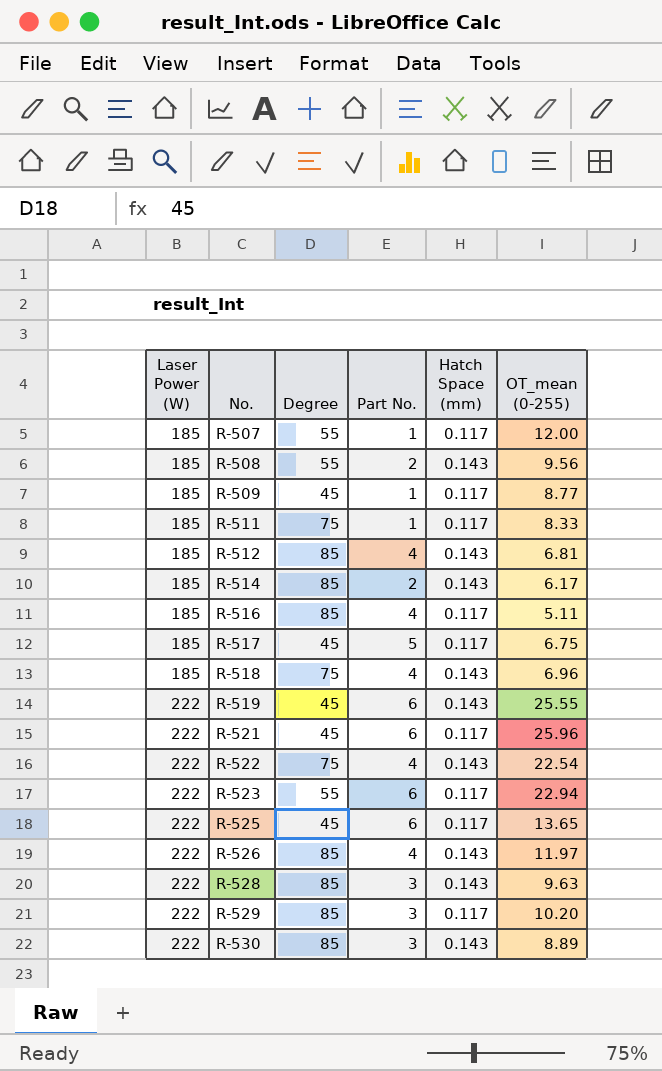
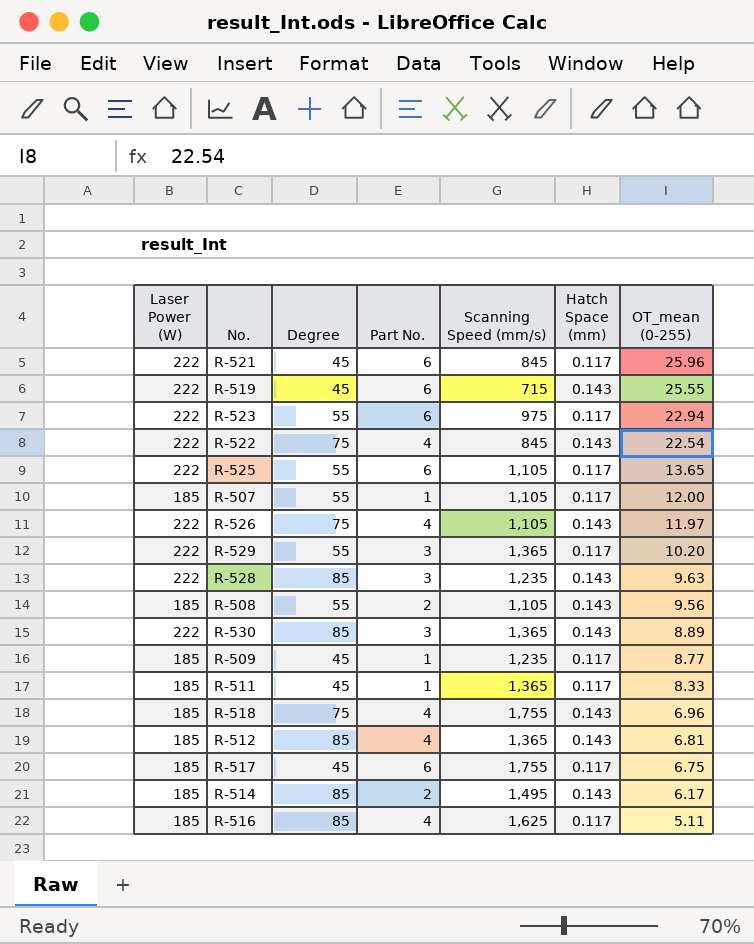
row order: Laser Power (W) ascending -> OT_mean (0-255) descending
column Scanning Speed (mm/s) | position: none -> 5
R-525 | Degree: 45 -> 55
R-526 | Degree: 85 -> 75
R-529 | Degree: 85 -> 55
R-511 | Degree: 75 -> 45
R-517 | Part No.: 5 -> 6

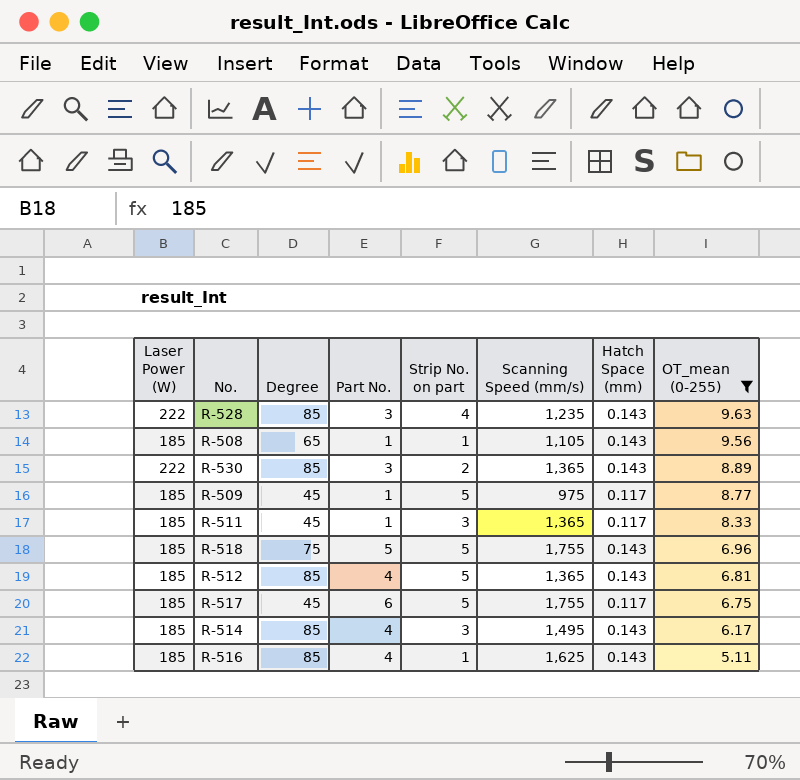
filter: none -> OT_mean (0-255) <= 9.63
column Strip No. on part | position: none -> 5
R-508 | Degree: 55 -> 65
R-508 | Part No.: 2 -> 1
R-509 | Scanning Speed (mm/s): 1,235 -> 975
R-518 | Part No.: 4 -> 5
R-514 | Part No.: 2 -> 4
R-516 | Hatch Space (mm): 0.117 -> 0.143

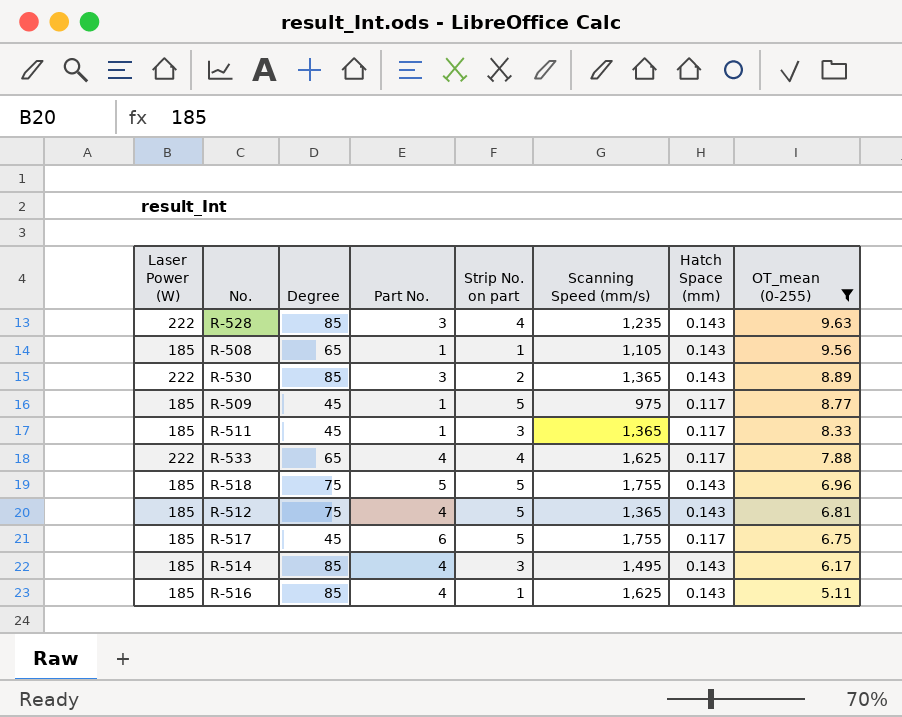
row R-533: none -> 222 | 65 | 4 | 4 | 1,625 | 0.117 | 7.88
R-512 | Degree: 85 -> 75

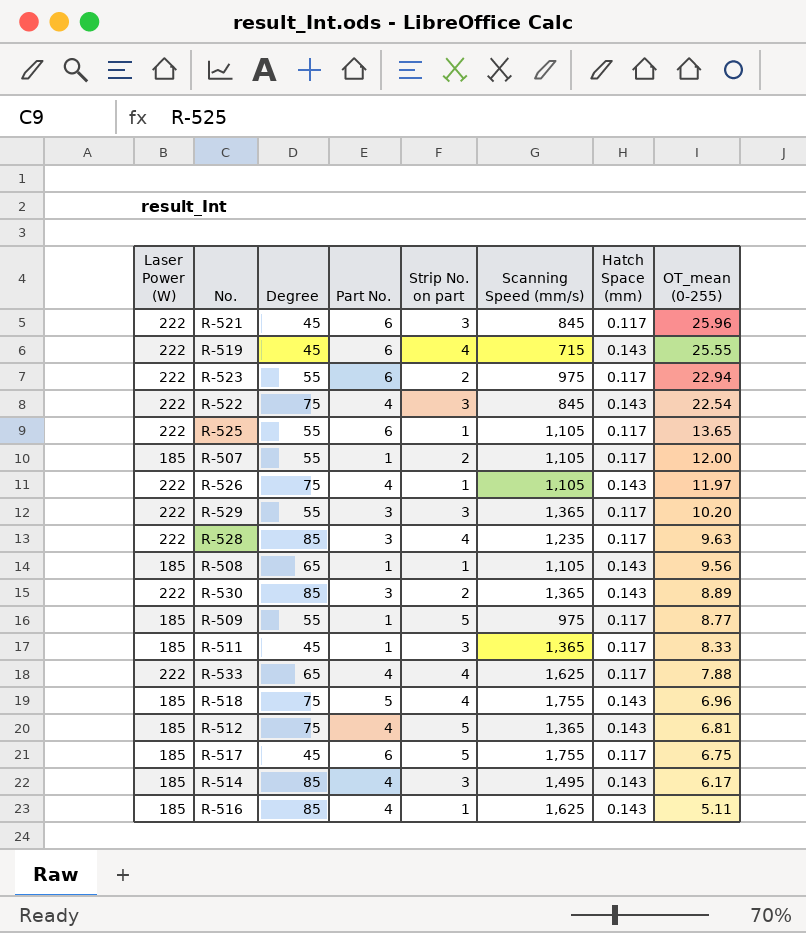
filter: OT_mean (0-255) <= 9.63 -> none
R-528 | Hatch Space (mm): 0.143 -> 0.117
R-509 | Degree: 45 -> 55
R-518 | Strip No. on part: 5 -> 4

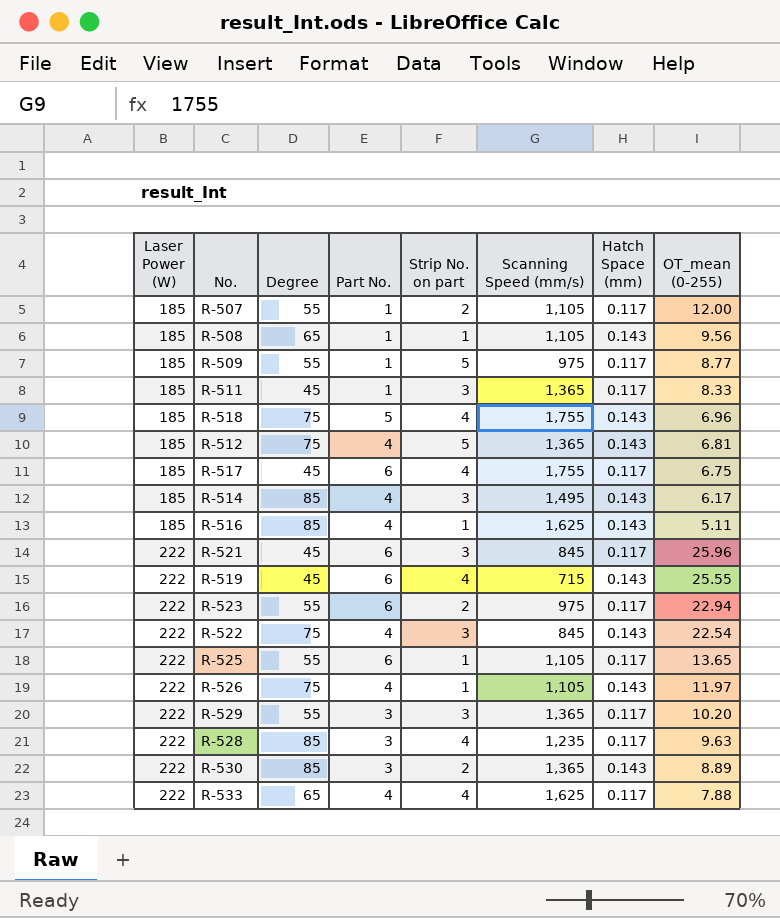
row order: OT_mean (0-255) descending -> Laser Power (W) ascending
R-517 | Strip No. on part: 5 -> 4

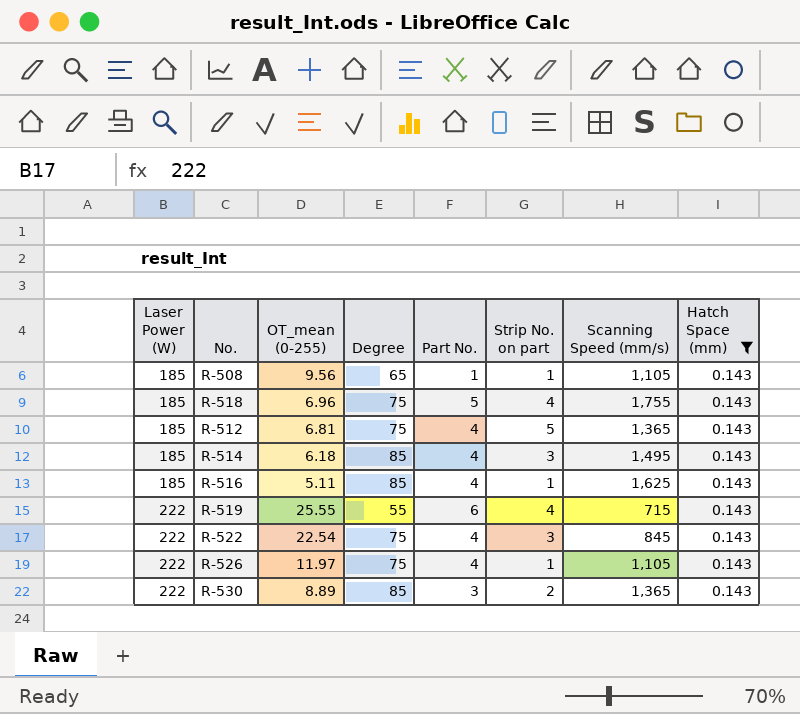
filter: none -> Hatch Space (mm) = 0.143
column OT_mean (0-255) | position: 8 -> 3
R-514 | OT_mean (0-255): 6.17 -> 6.18
R-519 | Degree: 45 -> 55

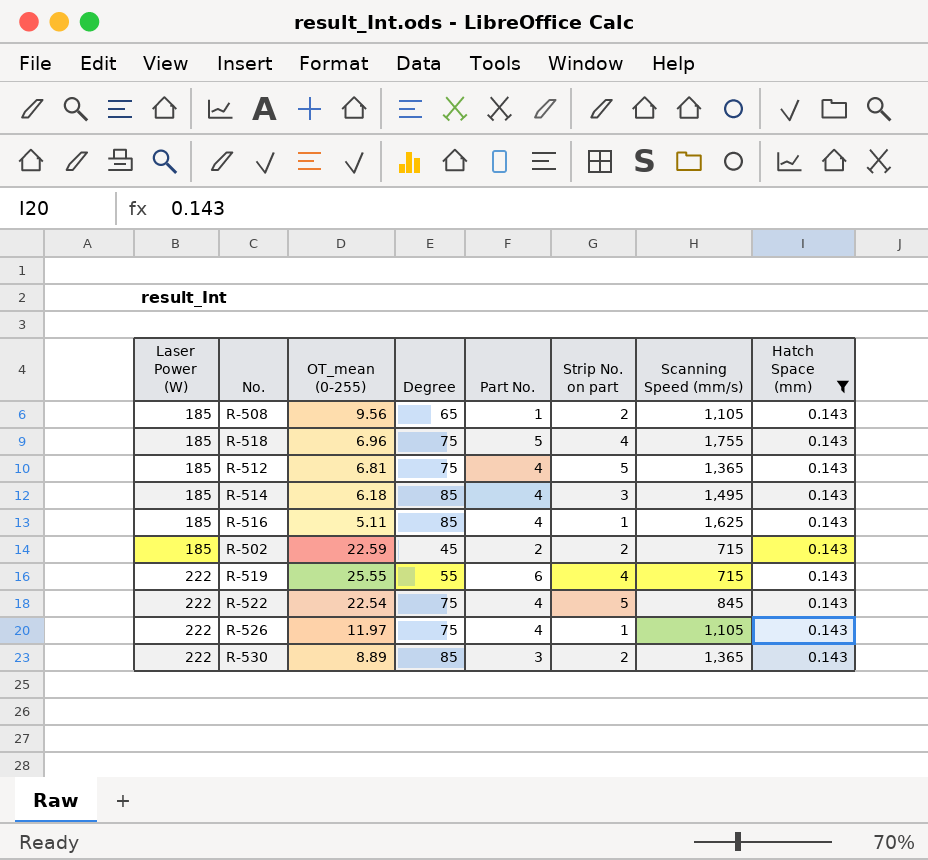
R-508 | Strip No. on part: 1 -> 2
row R-502: none -> 185 | 22.59 | 45 | 2 | 2 | 715 | 0.143
R-522 | Strip No. on part: 3 -> 5

